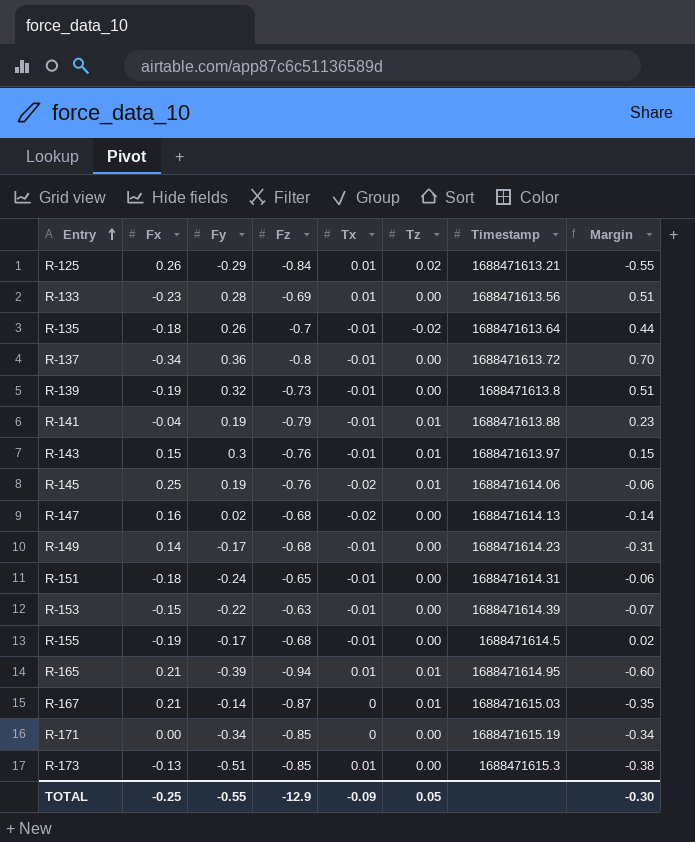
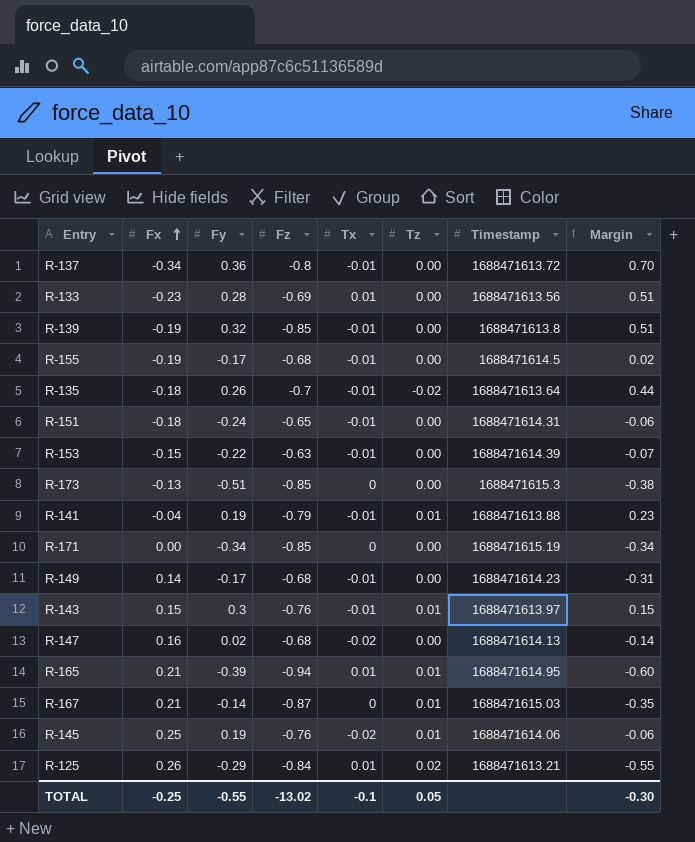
row order: Entry ascending -> Fx ascending
R-139 | Fz: -0.73 -> -0.85
R-173 | Tx: 0.01 -> 0
TOTAL | Fz: -12.9 -> -13.02
TOTAL | Tx: -0.09 -> -0.1

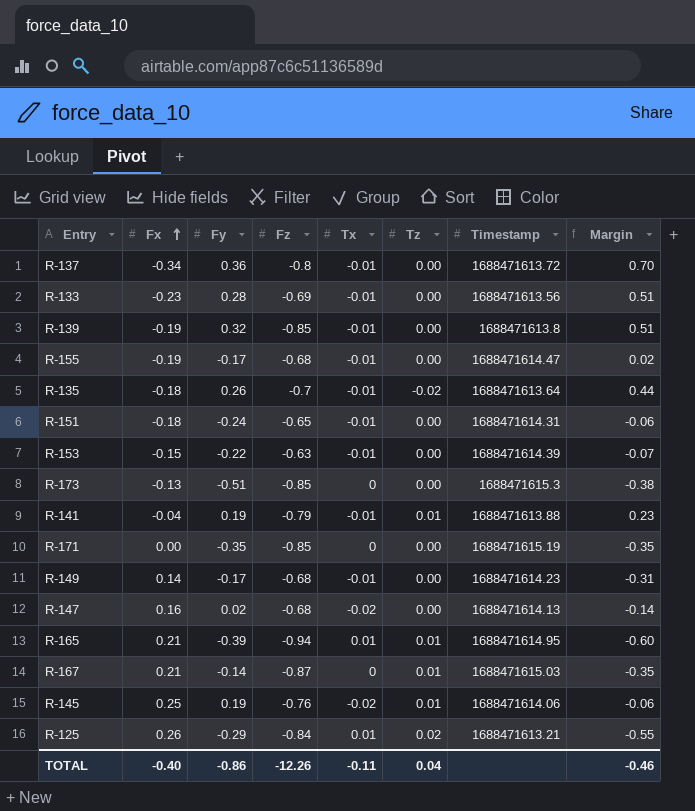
row R-143: 0.15 | 0.3 | -0.76 | -0.01 | 0.01 | 1688471613.97 | 0.15 -> none
R-133 | Tx: 0.01 -> -0.01
R-155 | Timestamp: 1688471614.5 -> 1688471614.47
R-171 | Fy: -0.34 -> -0.35
R-171 | Margin: -0.34 -> -0.35
TOTAL | Fx: -0.25 -> -0.40
TOTAL | Fy: -0.55 -> -0.86
TOTAL | Fz: -13.02 -> -12.26
TOTAL | Tx: -0.1 -> -0.11
TOTAL | Tz: 0.05 -> 0.04
TOTAL | Margin: -0.30 -> -0.46

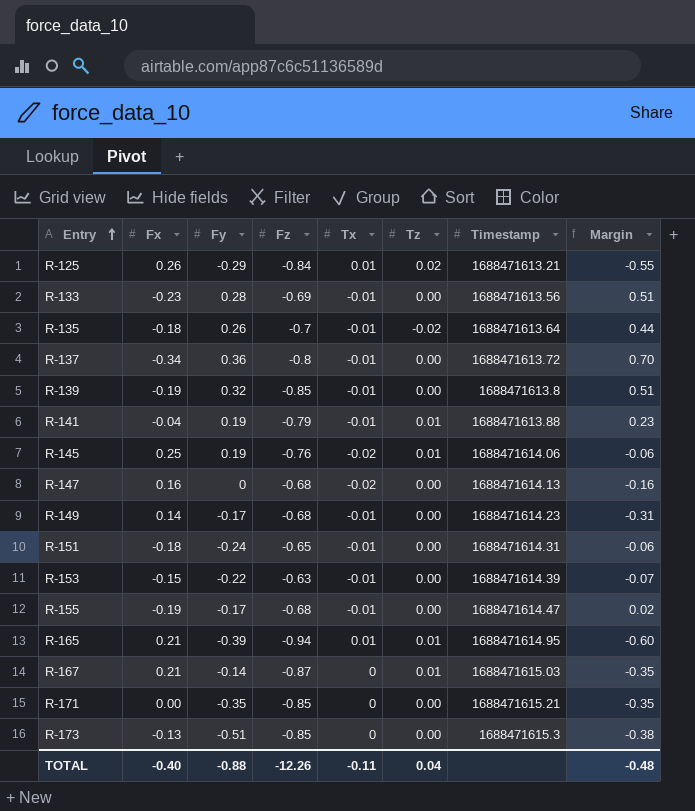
row order: Fx ascending -> Entry ascending
R-147 | Fy: 0.02 -> 0
R-147 | Margin: -0.14 -> -0.16
R-171 | Timestamp: 1688471615.19 -> 1688471615.21
TOTAL | Fy: -0.86 -> -0.88
TOTAL | Margin: -0.46 -> -0.48

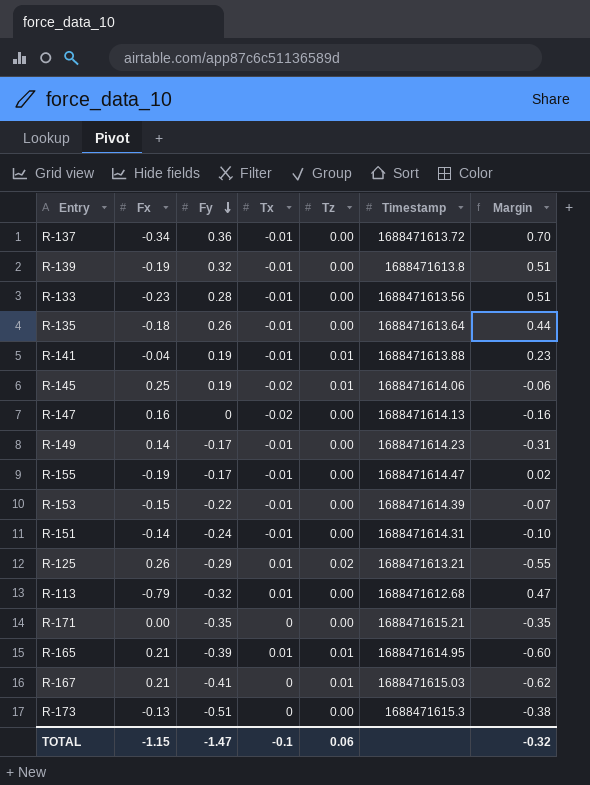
row order: Entry ascending -> Fy descending
column Fz | position: 4 -> none
R-135 | Tz: -0.02 -> 0.00
R-151 | Fx: -0.18 -> -0.14
R-151 | Margin: -0.06 -> -0.10
row R-113: none -> -0.79 | -0.32 | 0.01 | 0.00 | 1688471612.68 | 0.47
R-167 | Fy: -0.14 -> -0.41
R-167 | Margin: -0.35 -> -0.62
TOTAL | Fx: -0.40 -> -1.15
TOTAL | Fy: -0.88 -> -1.47
TOTAL | Tx: -0.11 -> -0.1
TOTAL | Tz: 0.04 -> 0.06
TOTAL | Margin: -0.48 -> -0.32

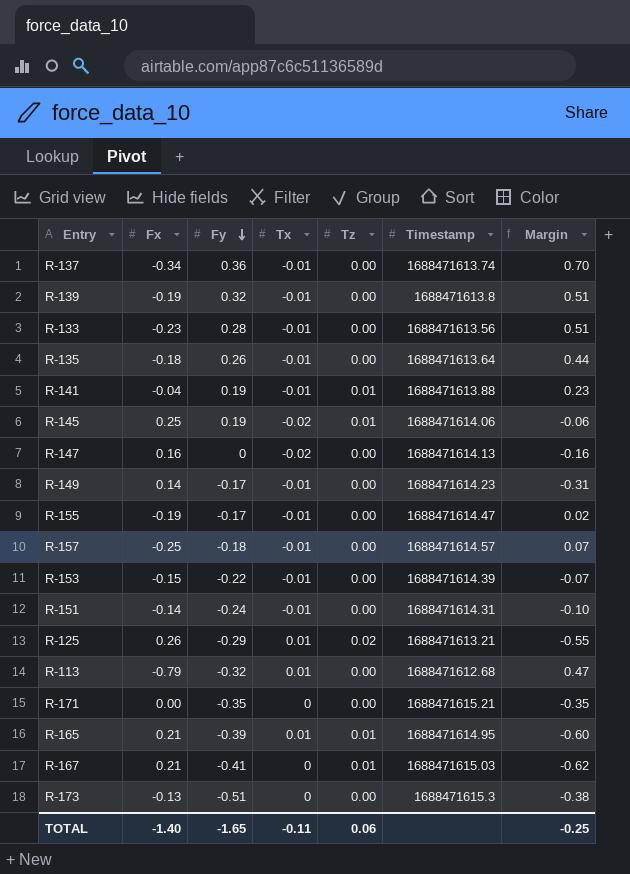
R-137 | Timestamp: 1688471613.72 -> 1688471613.74
row R-157: none -> -0.25 | -0.18 | -0.01 | 0.00 | 1688471614.57 | 0.07
TOTAL | Fx: -1.15 -> -1.40
TOTAL | Fy: -1.47 -> -1.65
TOTAL | Tx: -0.1 -> -0.11
TOTAL | Margin: -0.32 -> -0.25

